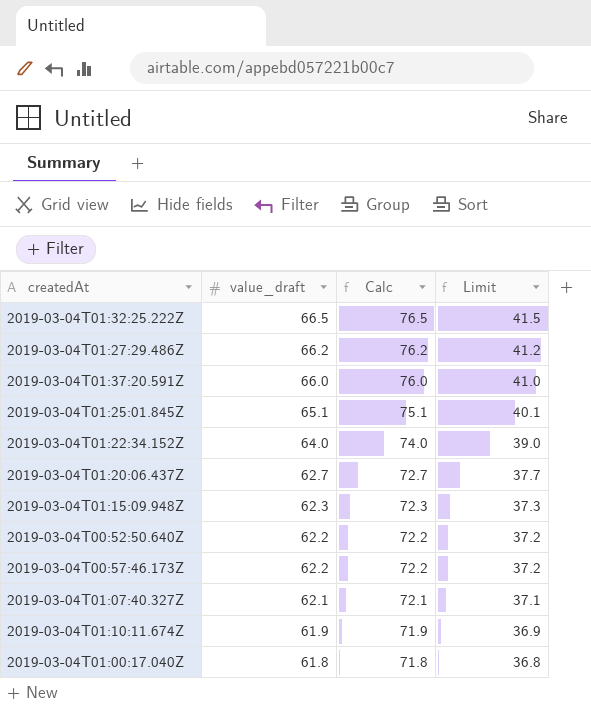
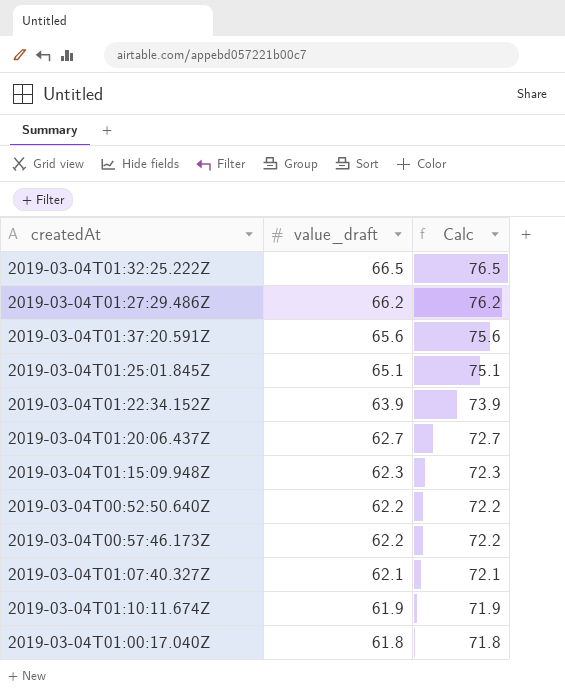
column Limit | formula: [value_draft] - 25 -> none
2019-03-04T01:37:20.591Z | value_draft: 66.0 -> 65.6
2019-03-04T01:37:20.591Z | Calc: 76.0 -> 75.6
2019-03-04T01:22:34.152Z | value_draft: 64.0 -> 63.9
2019-03-04T01:22:34.152Z | Calc: 74.0 -> 73.9

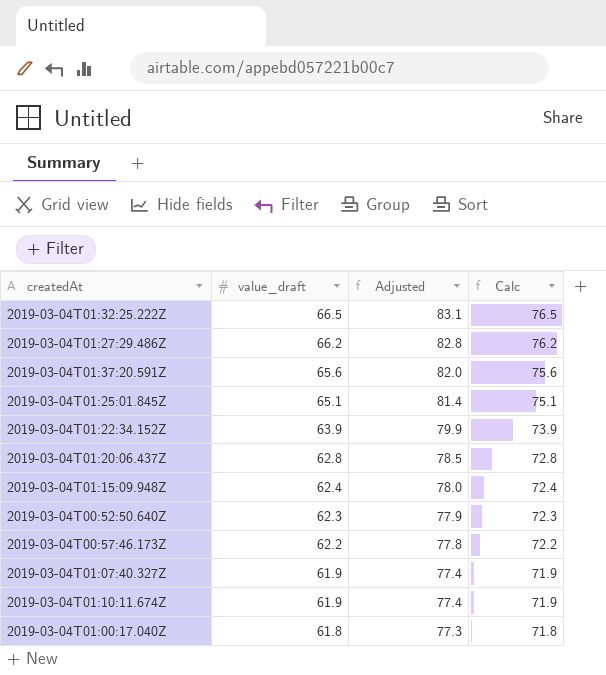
column Adjusted | formula: none -> [value_draft] * 1.25
2019-03-04T01:20:06.437Z | value_draft: 62.7 -> 62.8
2019-03-04T01:20:06.437Z | Calc: 72.7 -> 72.8
2019-03-04T01:15:09.948Z | value_draft: 62.3 -> 62.4
2019-03-04T01:15:09.948Z | Calc: 72.3 -> 72.4
2019-03-04T00:52:50.640Z | value_draft: 62.2 -> 62.3
2019-03-04T00:52:50.640Z | Calc: 72.2 -> 72.3
2019-03-04T01:07:40.327Z | value_draft: 62.1 -> 61.9
2019-03-04T01:07:40.327Z | Calc: 72.1 -> 71.9

